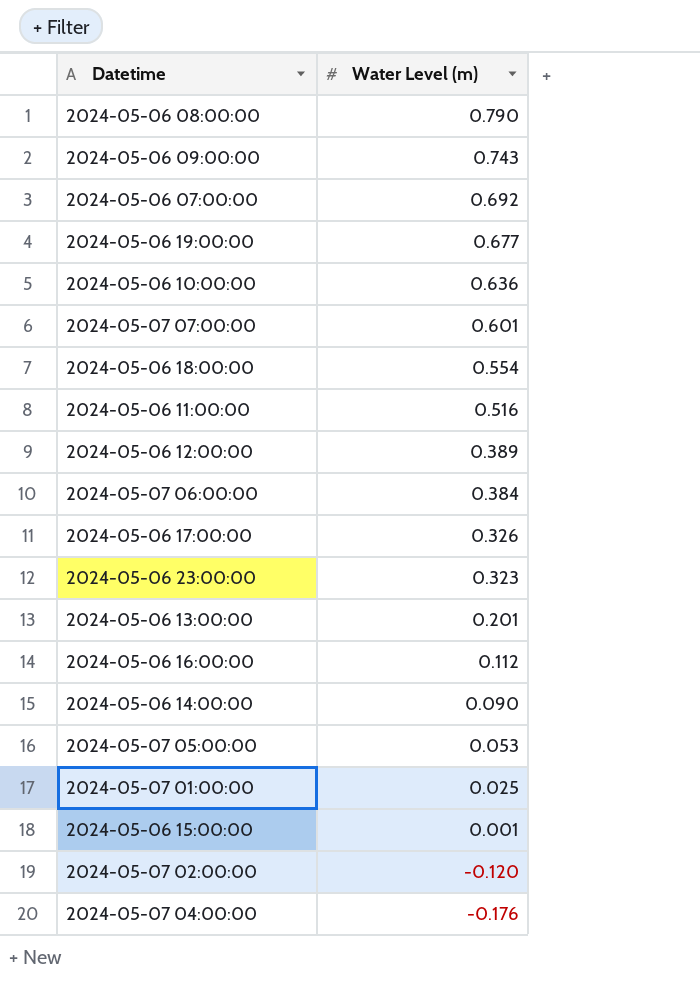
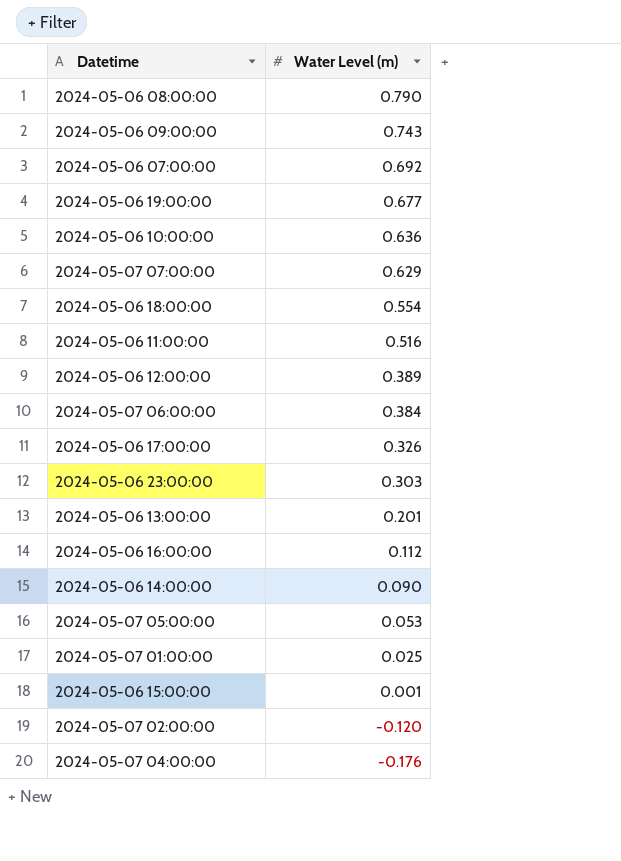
2024-05-07 07:00:00 | Water Level (m): 0.601 -> 0.629
2024-05-06 23:00:00 | Water Level (m): 0.323 -> 0.303

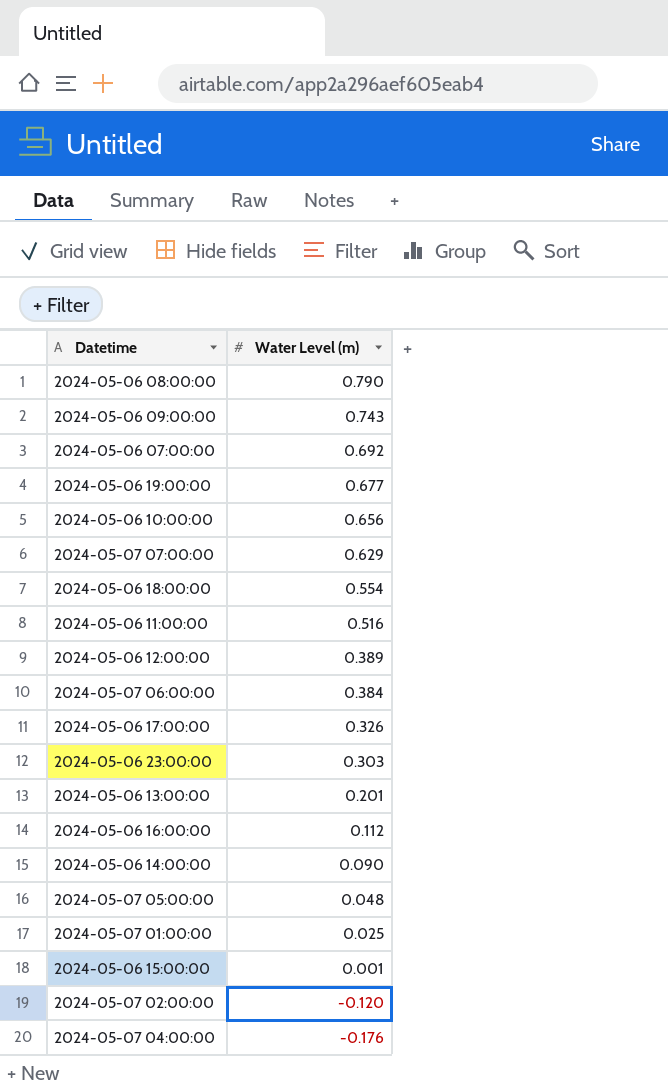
2024-05-06 10:00:00 | Water Level (m): 0.636 -> 0.656
2024-05-07 05:00:00 | Water Level (m): 0.053 -> 0.048

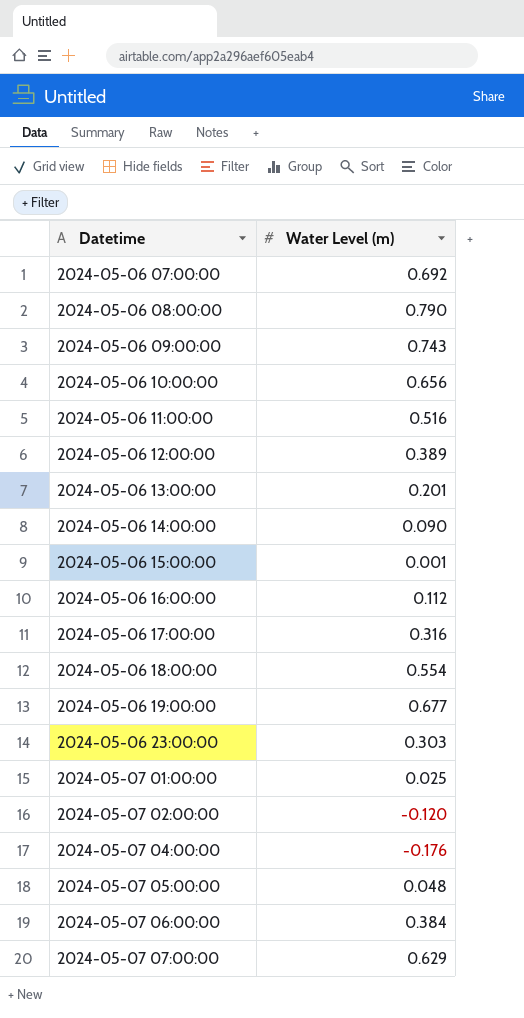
row order: Water Level (m) descending -> Datetime ascending
2024-05-06 17:00:00 | Water Level (m): 0.326 -> 0.316

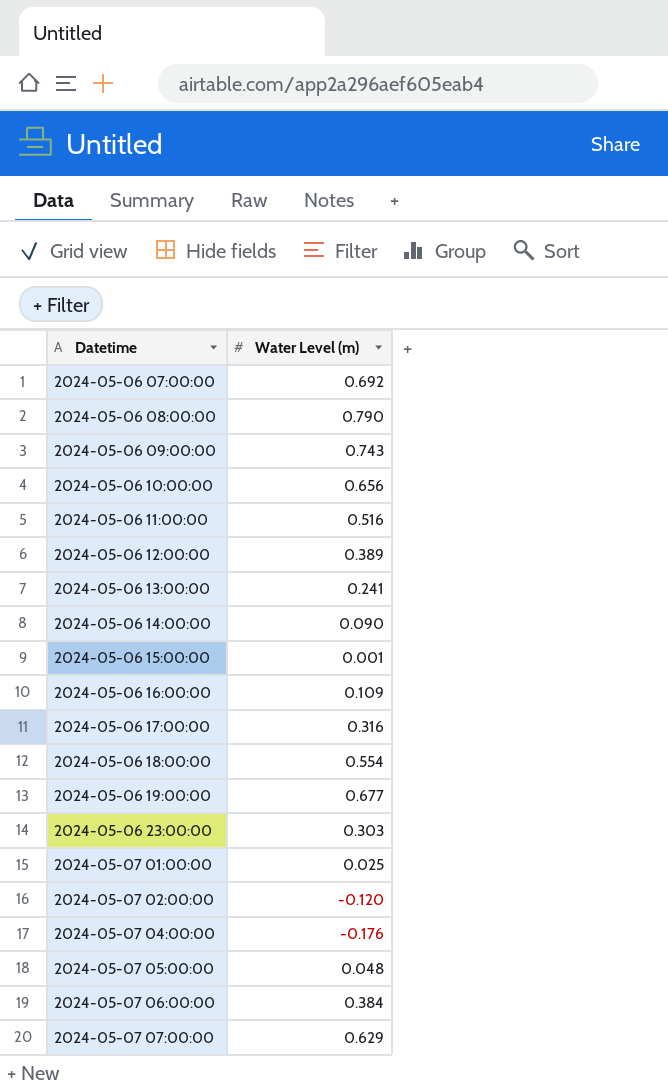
2024-05-06 13:00:00 | Water Level (m): 0.201 -> 0.241
2024-05-06 16:00:00 | Water Level (m): 0.112 -> 0.109

